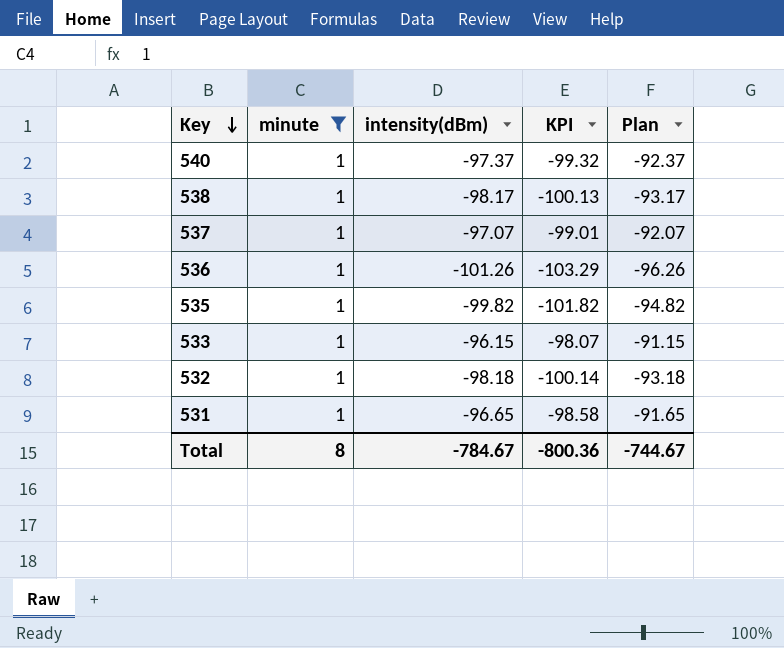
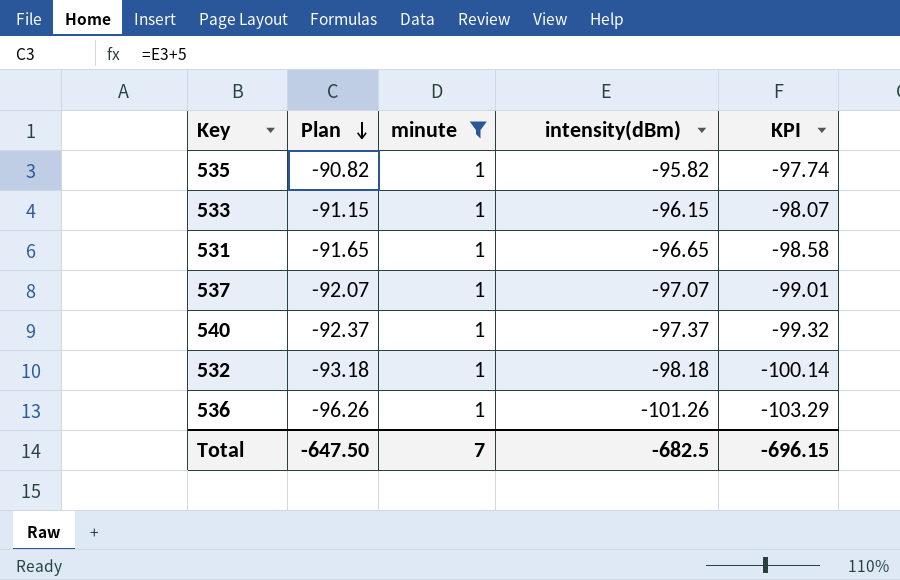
row order: Key descending -> Plan descending
column Plan | position: 5 -> 2
row 538: 1 | -98.17 | -100.13 | -93.17 -> none
535 | Plan: -94.82 -> -90.82
535 | intensity(dBm): -99.82 -> -95.82
535 | KPI: -101.82 -> -97.74
Total | Plan: -744.67 -> -647.50
Total | minute: 8 -> 7
Total | intensity(dBm): -784.67 -> -682.5
Total | KPI: -800.36 -> -696.15

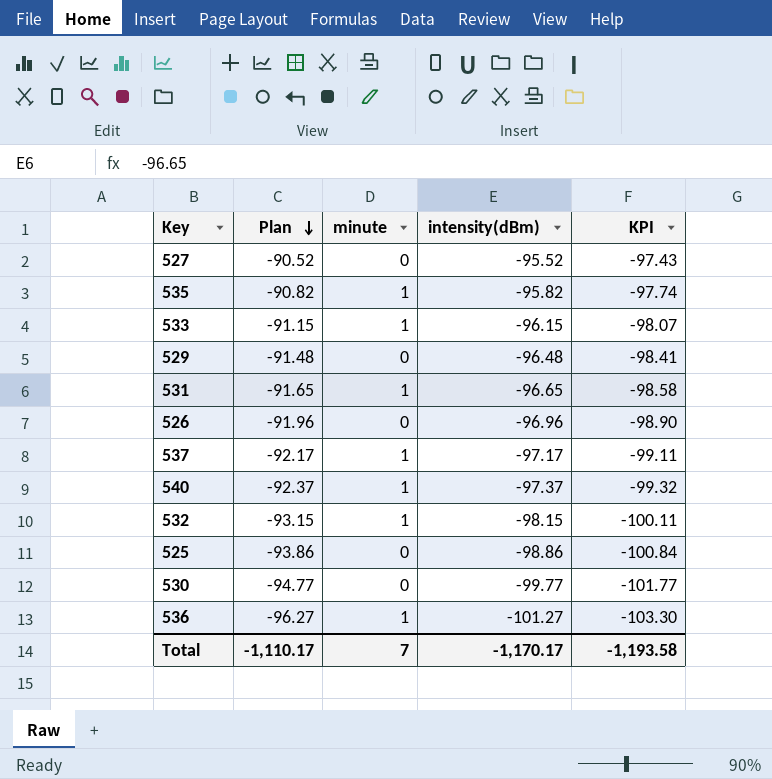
filter: minute = 1 -> none
537 | Plan: -92.07 -> -92.17
537 | intensity(dBm): -97.07 -> -97.17
537 | KPI: -99.01 -> -99.11
532 | Plan: -93.18 -> -93.15
532 | intensity(dBm): -98.18 -> -98.15
532 | KPI: -100.14 -> -100.11
536 | Plan: -96.26 -> -96.27
536 | intensity(dBm): -101.26 -> -101.27
536 | KPI: -103.29 -> -103.30
Total | Plan: -647.50 -> -1,110.17
Total | intensity(dBm): -682.5 -> -1,170.17
Total | KPI: -696.15 -> -1,193.58

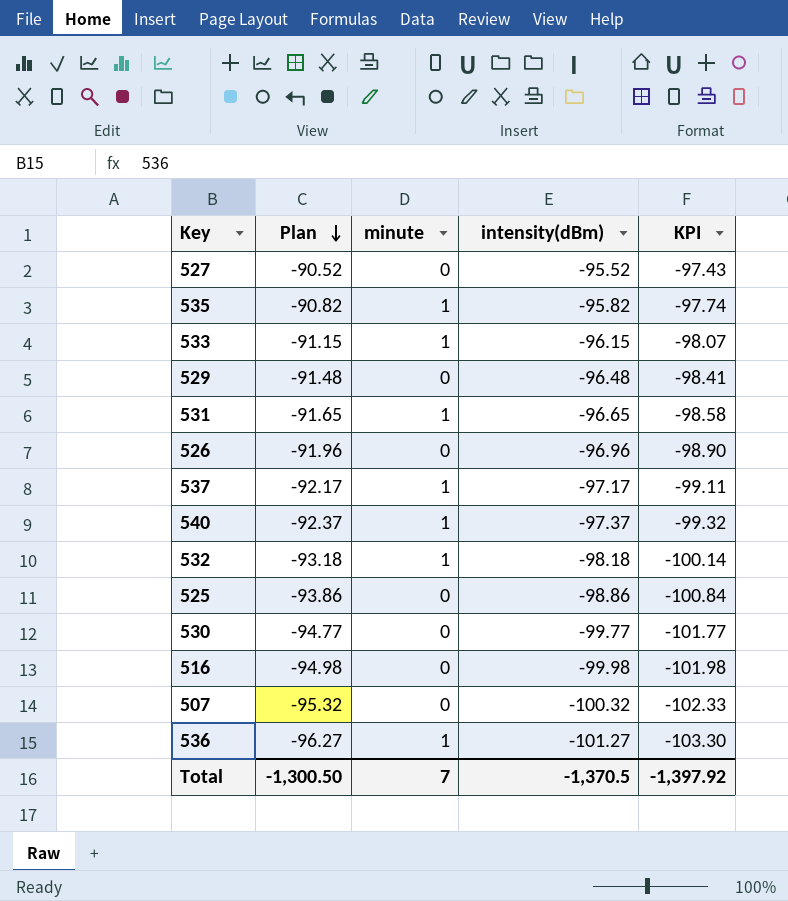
532 | Plan: -93.15 -> -93.18
532 | intensity(dBm): -98.15 -> -98.18
532 | KPI: -100.11 -> -100.14
row 516: none -> -94.98 | 0 | -99.98 | -101.98
row 507: none -> -95.32 | 0 | -100.32 | -102.33
Total | Plan: -1,110.17 -> -1,300.50
Total | intensity(dBm): -1,170.17 -> -1,370.5
Total | KPI: -1,193.58 -> -1,397.92

